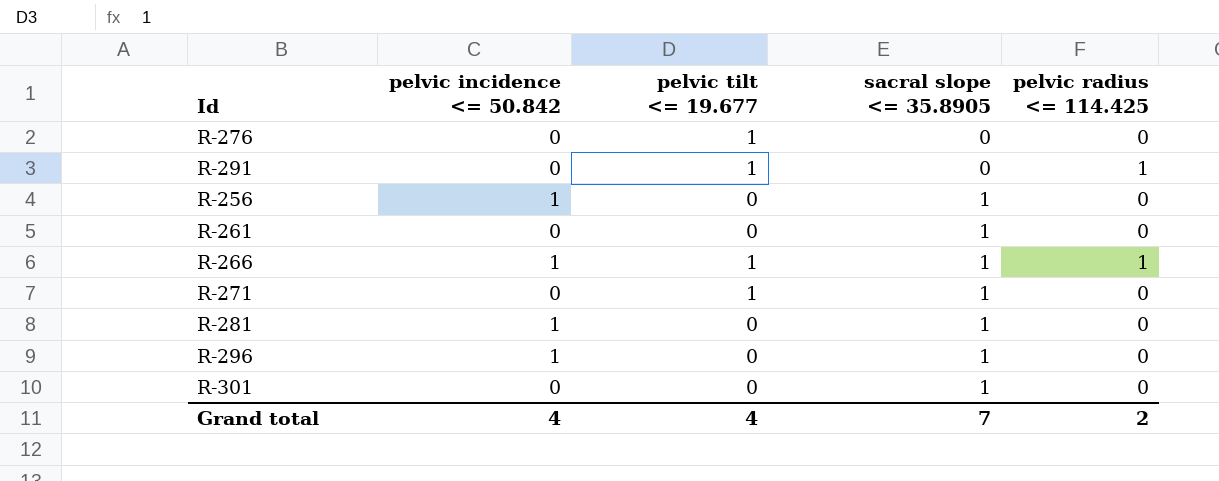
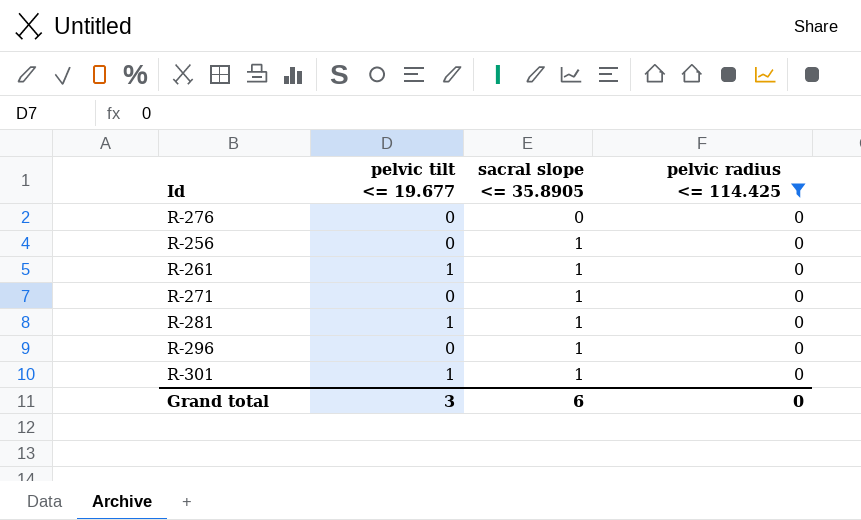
filter: none -> pelvic radius <= 114.425 = 0
column pelvic incidence <= 50.842 | position: 2 -> none
R-276 | pelvic tilt <= 19.677: 1 -> 0
R-261 | pelvic tilt <= 19.677: 0 -> 1
R-271 | pelvic tilt <= 19.677: 1 -> 0
R-281 | pelvic tilt <= 19.677: 0 -> 1
R-301 | pelvic tilt <= 19.677: 0 -> 1
Grand total | pelvic tilt <= 19.677: 4 -> 3
Grand total | sacral slope <= 35.8905: 7 -> 6
Grand total | pelvic radius <= 114.425: 2 -> 0

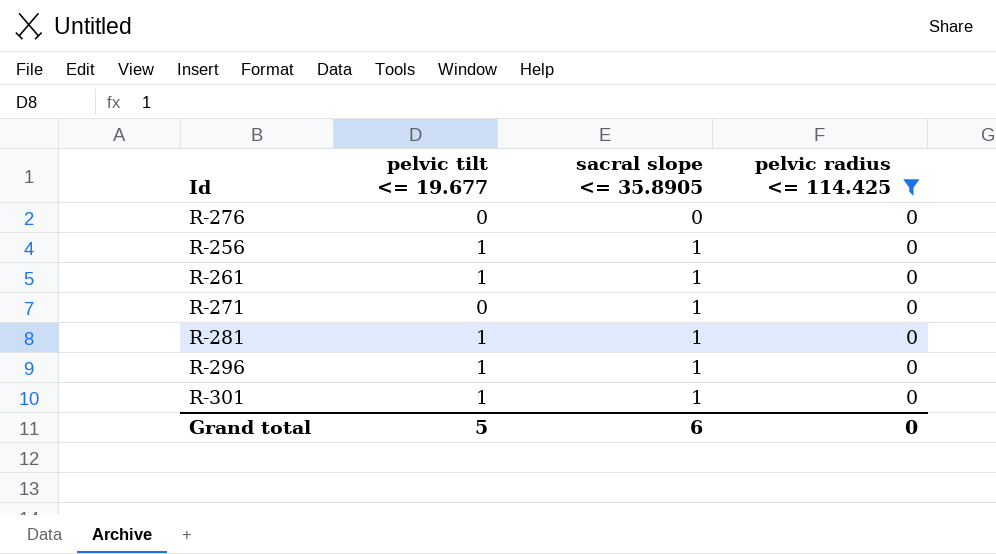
R-256 | pelvic tilt <= 19.677: 0 -> 1
R-296 | pelvic tilt <= 19.677: 0 -> 1
Grand total | pelvic tilt <= 19.677: 3 -> 5

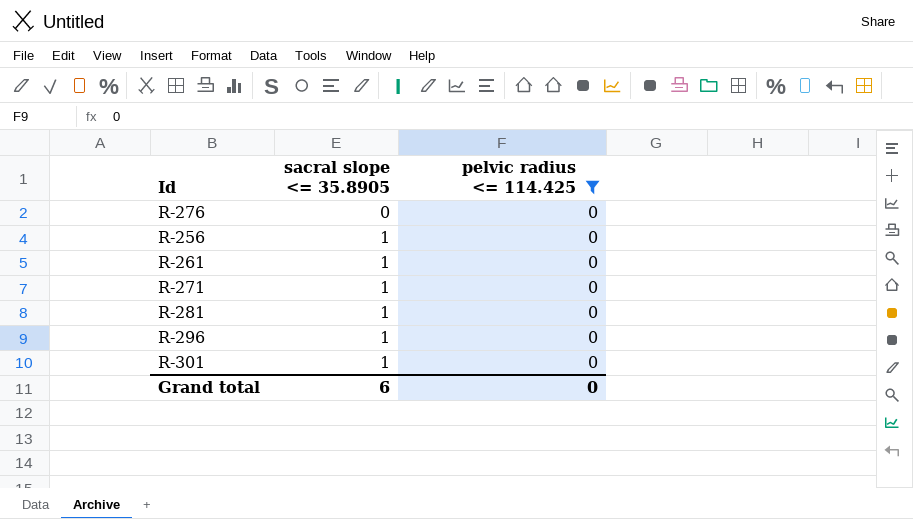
column pelvic tilt <= 19.677 | position: 2 -> none

